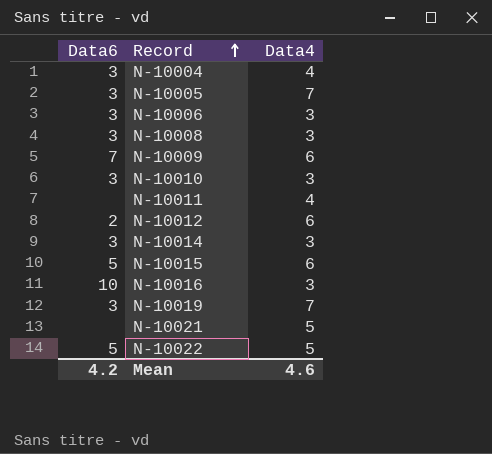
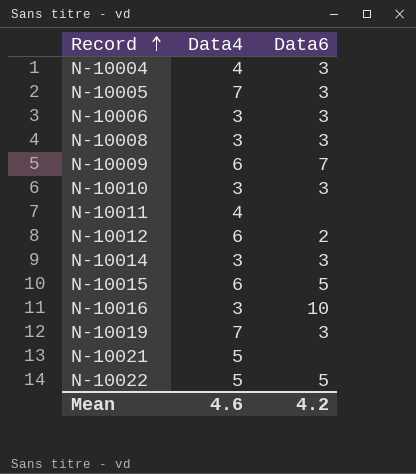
column Data6 | position: 1 -> 3

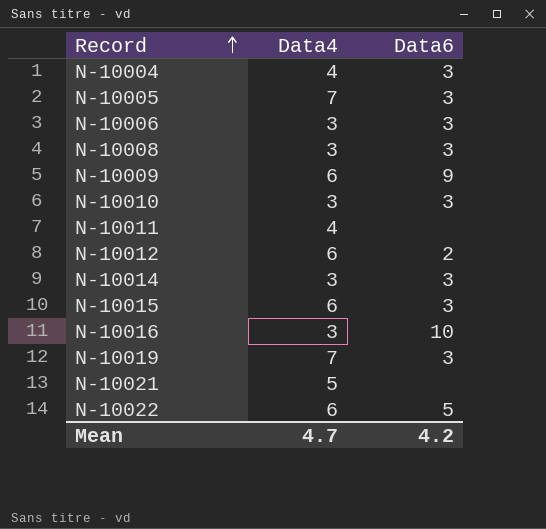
N-10009 | Data6: 7 -> 9
N-10015 | Data6: 5 -> 3
N-10022 | Data4: 5 -> 6
Mean | Data4: 4.6 -> 4.7

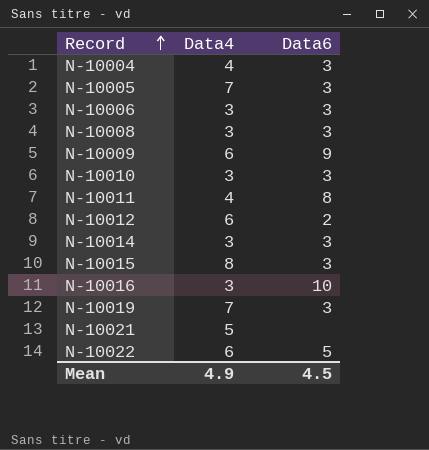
N-10011 | Data6: none -> 8
N-10015 | Data4: 6 -> 8
Mean | Data4: 4.7 -> 4.9
Mean | Data6: 4.2 -> 4.5

